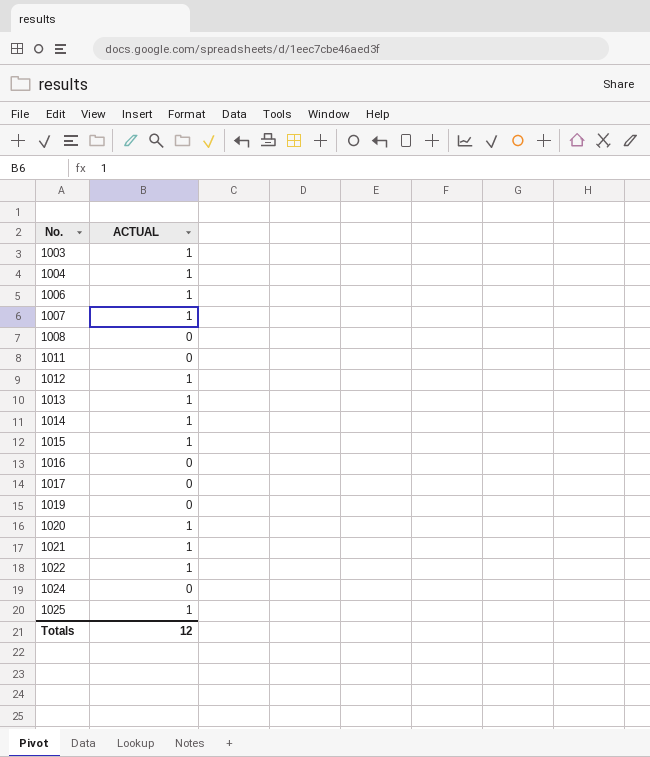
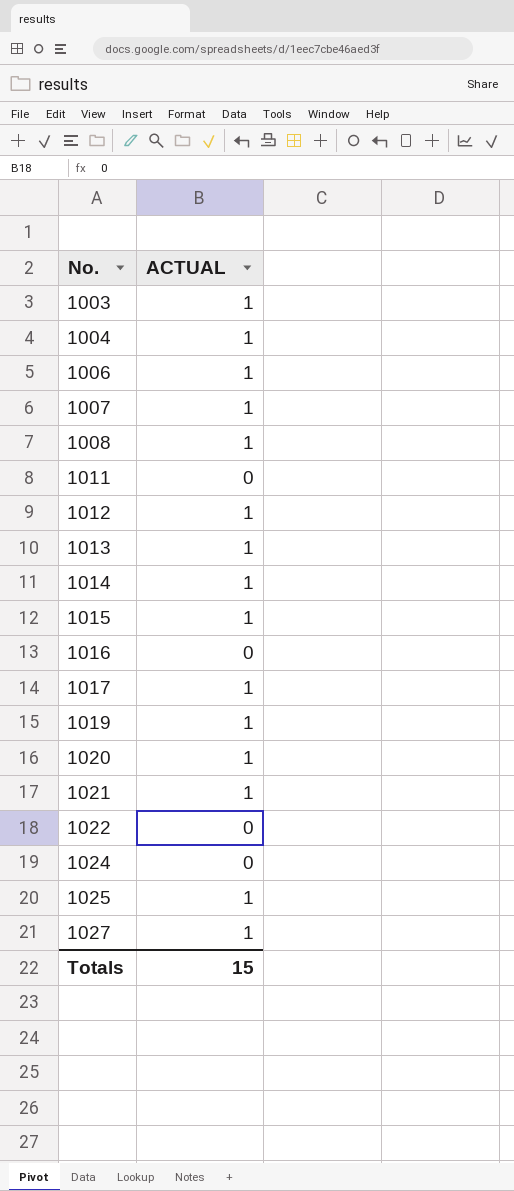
1008 | ACTUAL: 0 -> 1
1017 | ACTUAL: 0 -> 1
1019 | ACTUAL: 0 -> 1
1022 | ACTUAL: 1 -> 0
row 1027: none -> 1
Totals | ACTUAL: 12 -> 15

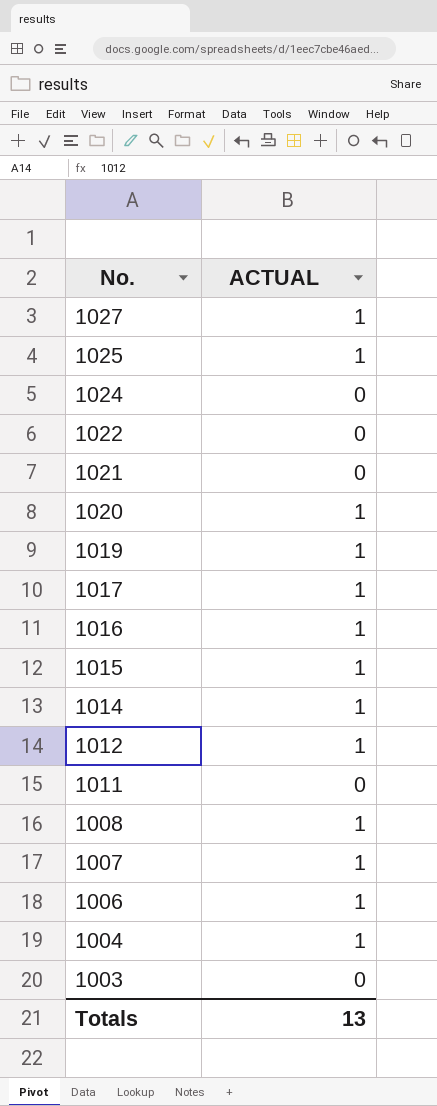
row order: No. ascending -> No. descending
row 1013: 1 -> none
1021 | ACTUAL: 1 -> 0
1016 | ACTUAL: 0 -> 1
1003 | ACTUAL: 1 -> 0
Totals | ACTUAL: 15 -> 13

